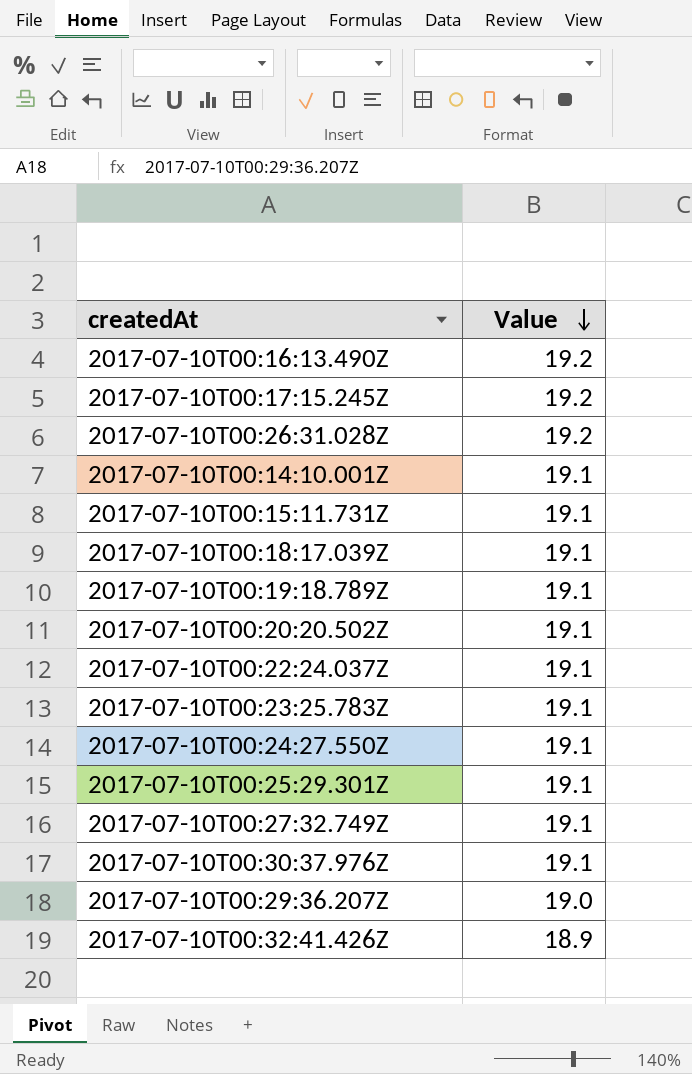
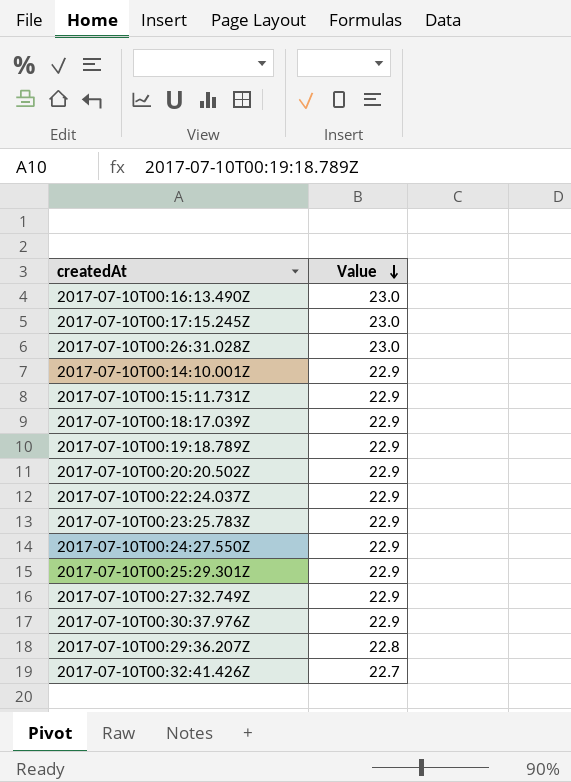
2017-07-10T00:16:13.490Z | Value: 19.2 -> 23.0
2017-07-10T00:17:15.245Z | Value: 19.2 -> 23.0
2017-07-10T00:26:31.028Z | Value: 19.2 -> 23.0
2017-07-10T00:14:10.001Z | Value: 19.1 -> 22.9
2017-07-10T00:15:11.731Z | Value: 19.1 -> 22.9
2017-07-10T00:18:17.039Z | Value: 19.1 -> 22.9
2017-07-10T00:19:18.789Z | Value: 19.1 -> 22.9
2017-07-10T00:20:20.502Z | Value: 19.1 -> 22.9
2017-07-10T00:22:24.037Z | Value: 19.1 -> 22.9
2017-07-10T00:23:25.783Z | Value: 19.1 -> 22.9
2017-07-10T00:24:27.550Z | Value: 19.1 -> 22.9
2017-07-10T00:25:29.301Z | Value: 19.1 -> 22.9
2017-07-10T00:27:32.749Z | Value: 19.1 -> 22.9
2017-07-10T00:30:37.976Z | Value: 19.1 -> 22.9
2017-07-10T00:29:36.207Z | Value: 19.0 -> 22.8
2017-07-10T00:32:41.426Z | Value: 18.9 -> 22.7

